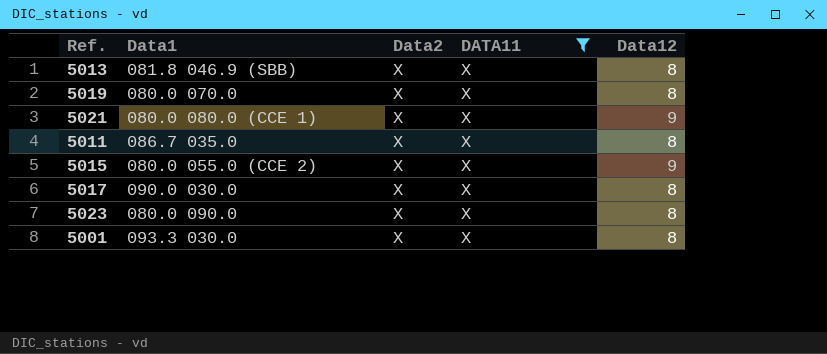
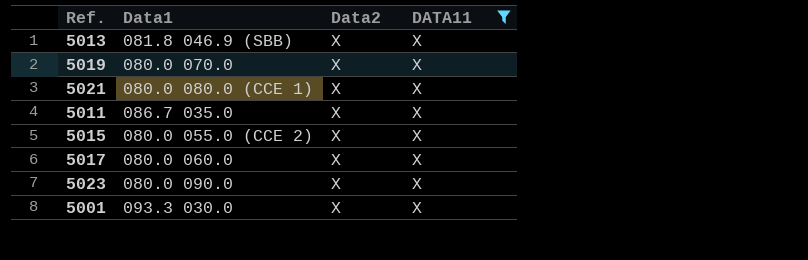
column Data12 | position: 5 -> none
5017 | Data1: 090.0 030.0 -> 080.0 060.0

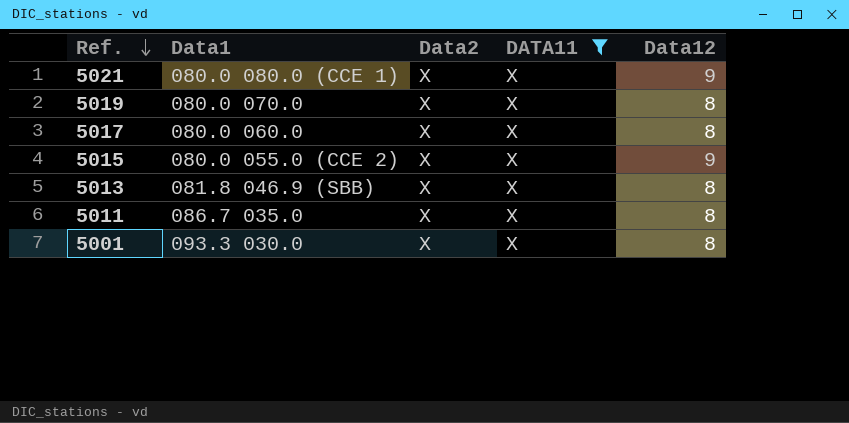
row order: none -> Ref. descending
column Data12 | position: none -> 5
row 5023: 080.0 090.0 | X | X -> none

